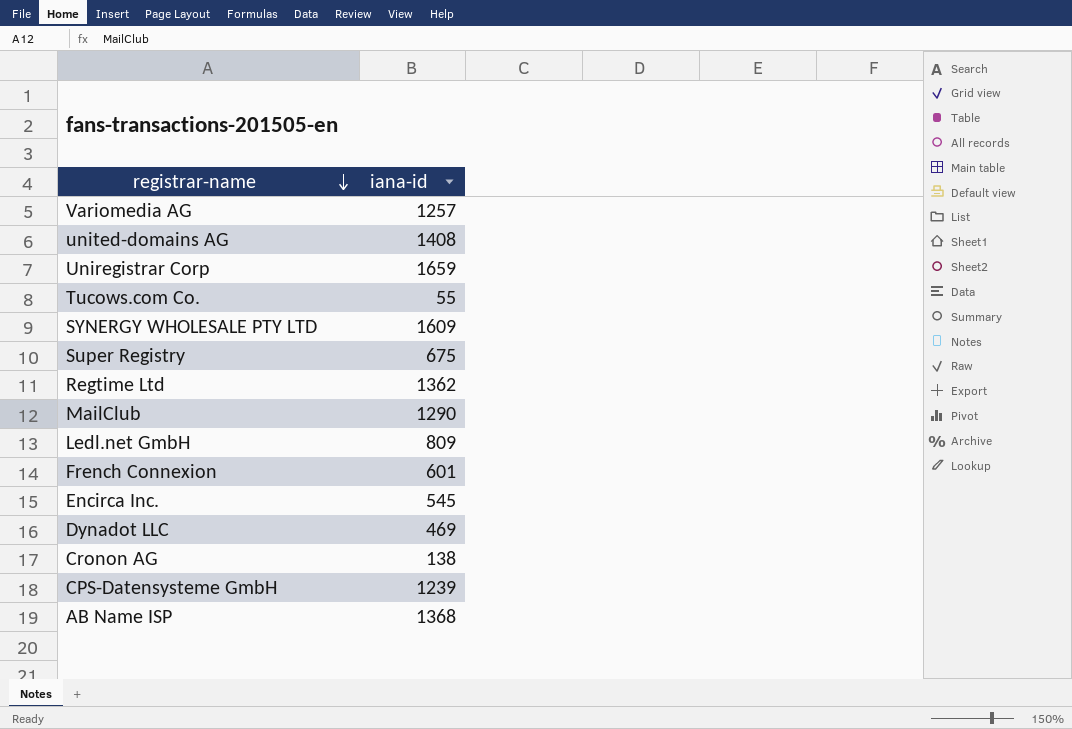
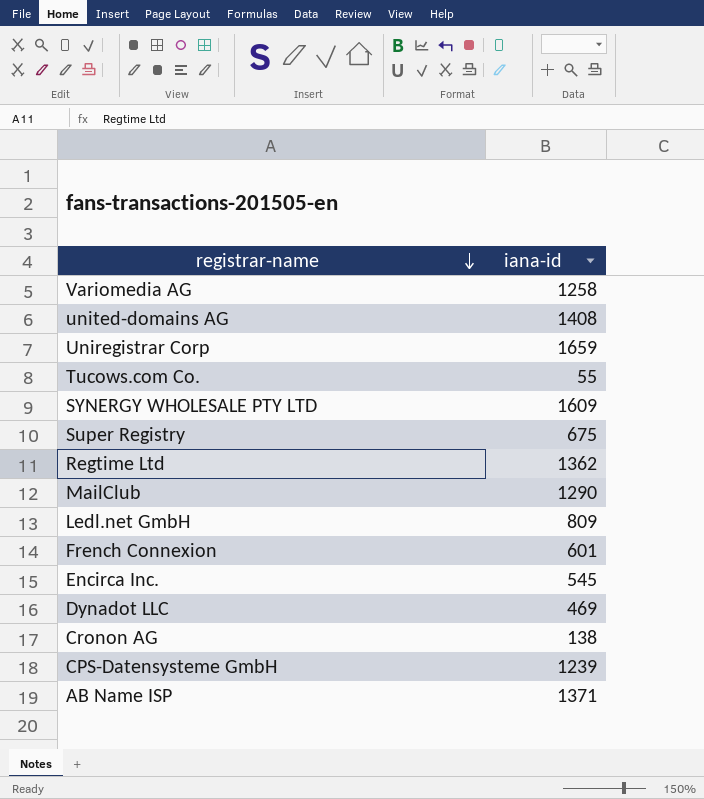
Variomedia AG | iana-id: 1257 -> 1258
AB Name ISP | iana-id: 1368 -> 1371

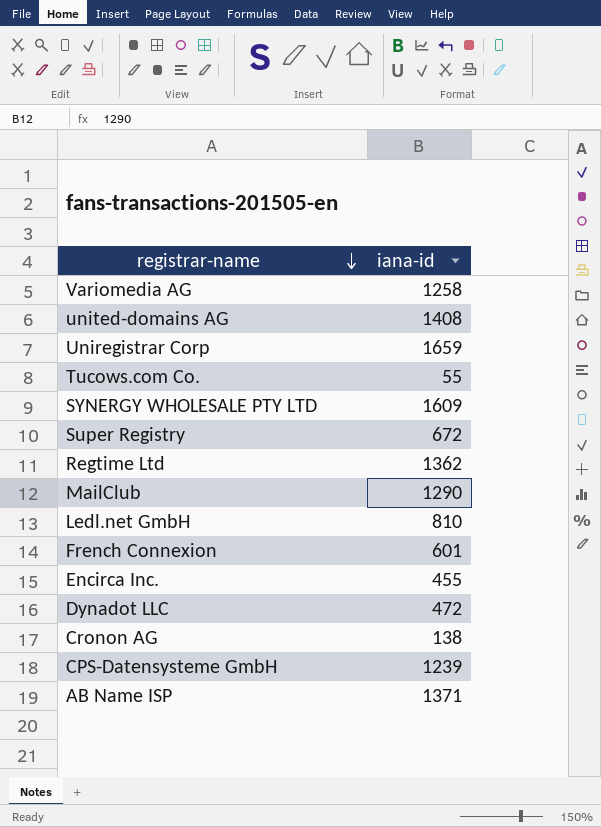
Super Registry | iana-id: 675 -> 672
Ledl.net GmbH | iana-id: 809 -> 810
Encirca Inc. | iana-id: 545 -> 455
Dynadot LLC | iana-id: 469 -> 472

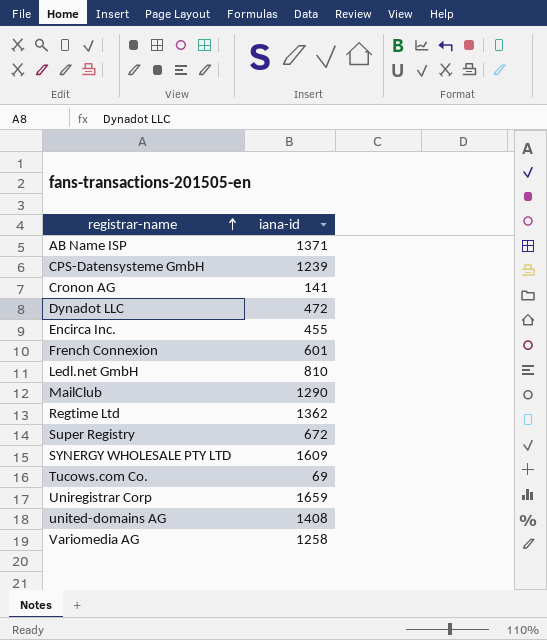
row order: registrar-name descending -> registrar-name ascending
Cronon AG | iana-id: 138 -> 141
Tucows.com Co. | iana-id: 55 -> 69

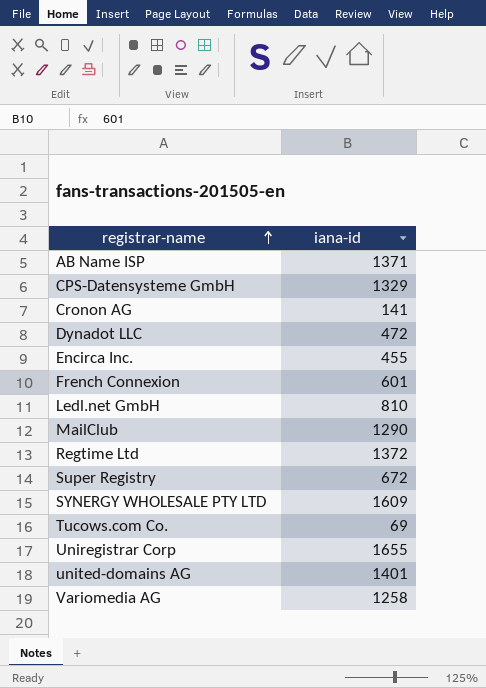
CPS-Datensysteme GmbH | iana-id: 1239 -> 1329
Regtime Ltd | iana-id: 1362 -> 1372
Uniregistrar Corp | iana-id: 1659 -> 1655
united-domains AG | iana-id: 1408 -> 1401

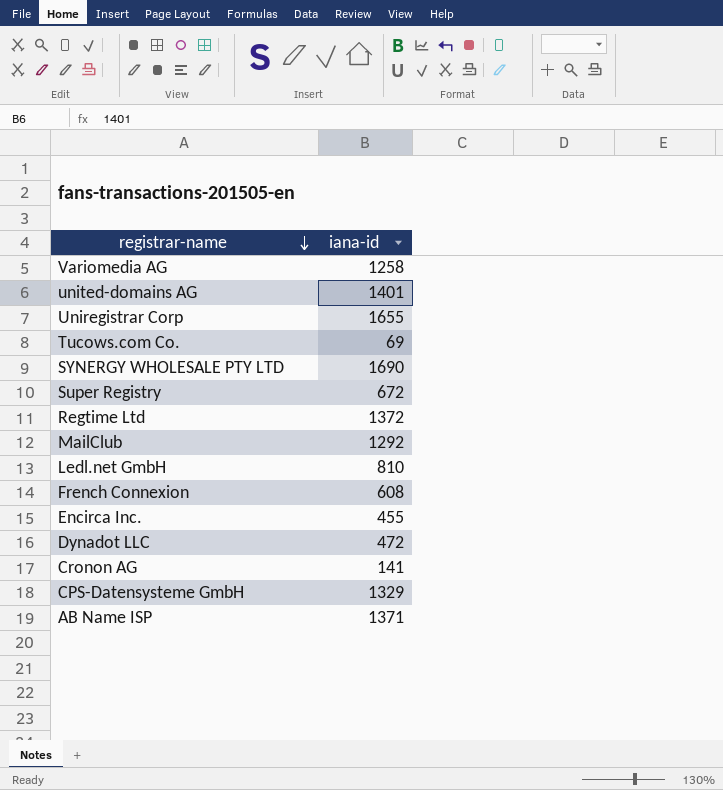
row order: registrar-name ascending -> registrar-name descending
SYNERGY WHOLESALE PTY LTD | iana-id: 1609 -> 1690
MailClub | iana-id: 1290 -> 1292
French Connexion | iana-id: 601 -> 608

